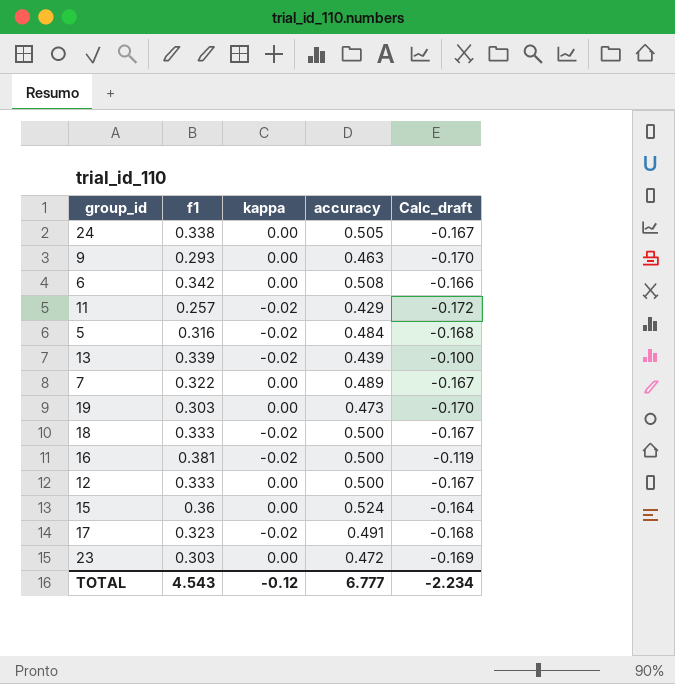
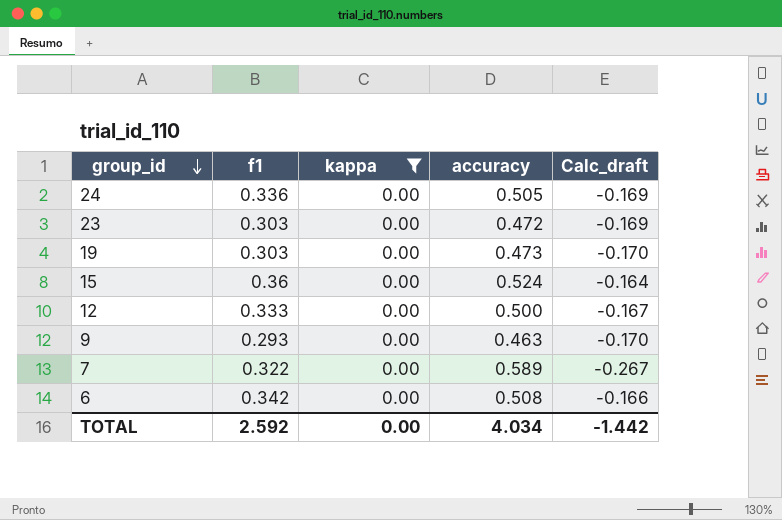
filter: none -> kappa = 0.00
row order: none -> group_id descending
24 | f1: 0.338 -> 0.336
24 | Calc_draft: -0.167 -> -0.169
7 | accuracy: 0.489 -> 0.589
7 | Calc_draft: -0.167 -> -0.267
TOTAL | f1: 4.543 -> 2.592
TOTAL | kappa: -0.12 -> 0.00
TOTAL | accuracy: 6.777 -> 4.034
TOTAL | Calc_draft: -2.234 -> -1.442

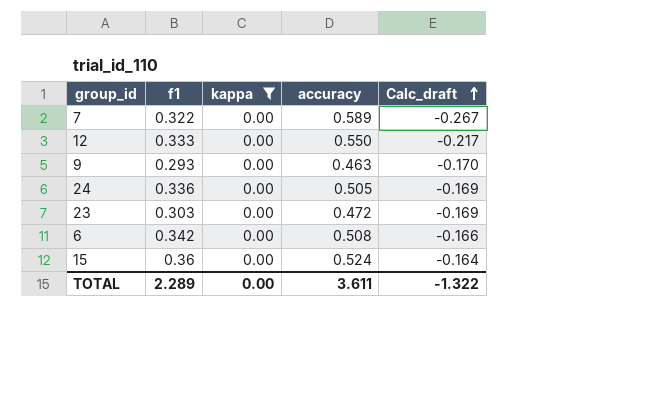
row order: group_id descending -> Calc_draft ascending
row 19: 0.303 | 0.00 | 0.473 | -0.170 -> none
12 | accuracy: 0.500 -> 0.550
12 | Calc_draft: -0.167 -> -0.217
TOTAL | f1: 2.592 -> 2.289
TOTAL | accuracy: 4.034 -> 3.611
TOTAL | Calc_draft: -1.442 -> -1.322

